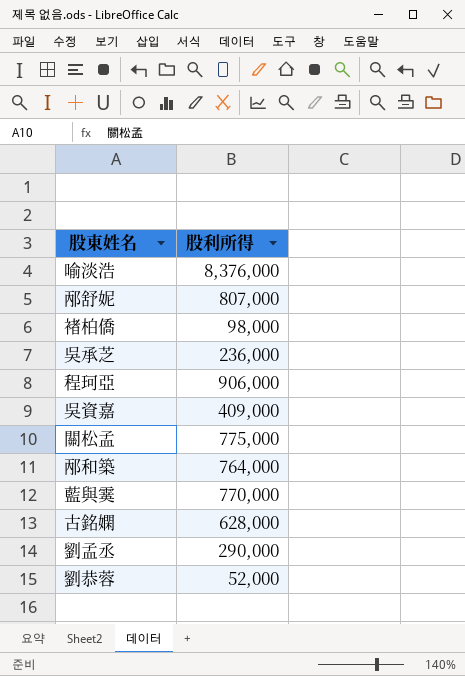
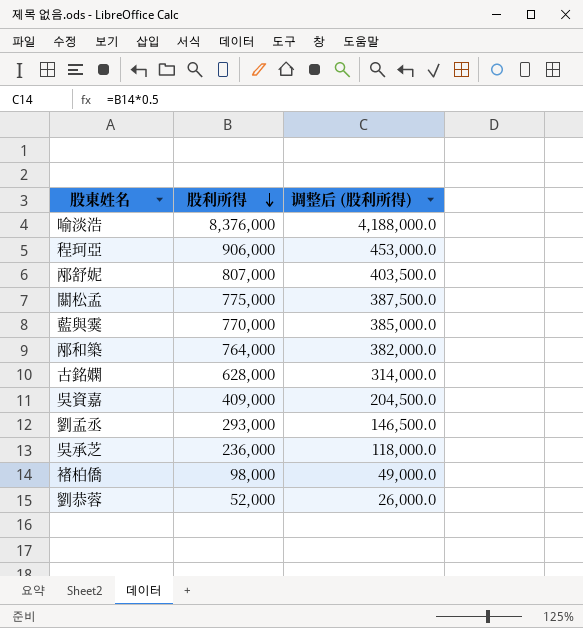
row order: none -> 股利所得 descending
column 调整后 (股利所得) | formula: none -> [股利所得] * 0.5
劉孟丞 | 股利所得: 290,000 -> 293,000

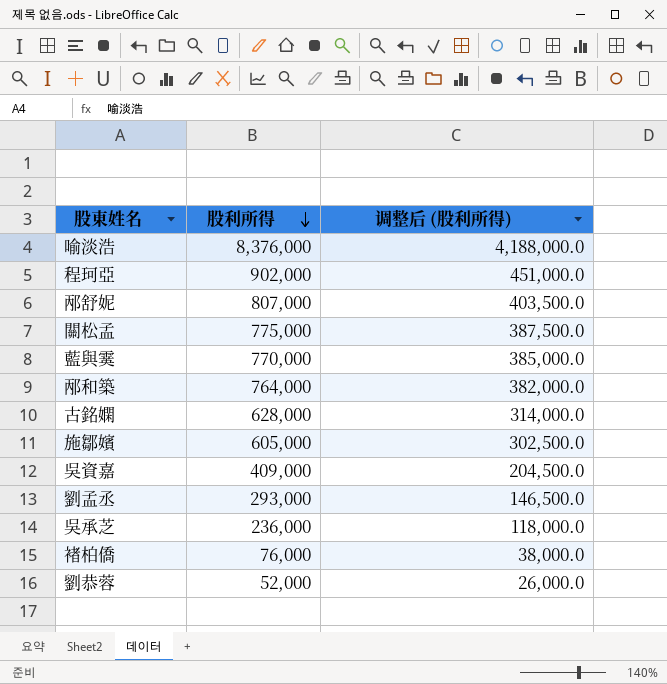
程珂亞 | 股利所得: 906,000 -> 902,000
程珂亞 | 调整后 (股利所得): 453,000.0 -> 451,000.0
row 施鄒嬪: none -> 605,000 | 302,500.0
褚柏僑 | 股利所得: 98,000 -> 76,000
褚柏僑 | 调整后 (股利所得): 49,000.0 -> 38,000.0

